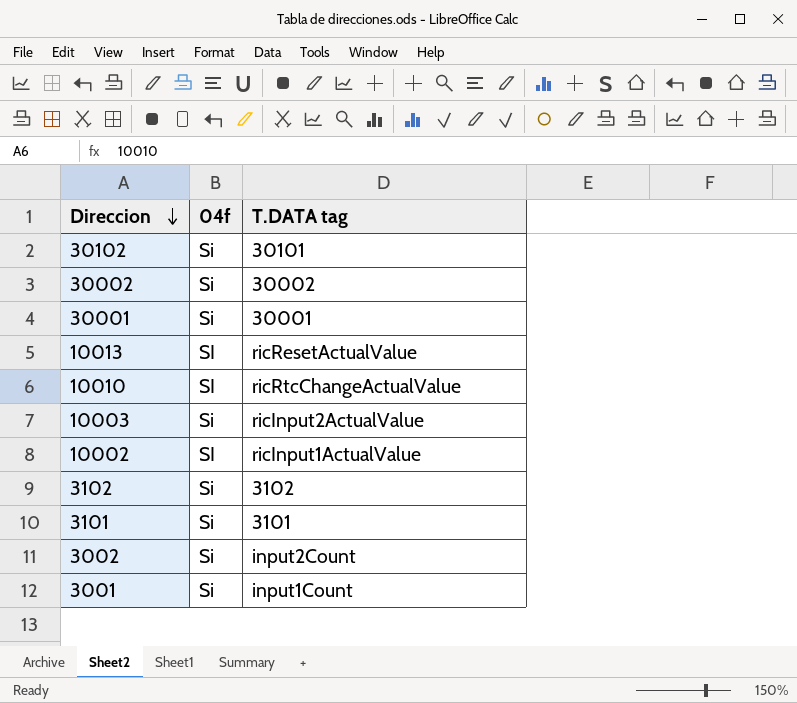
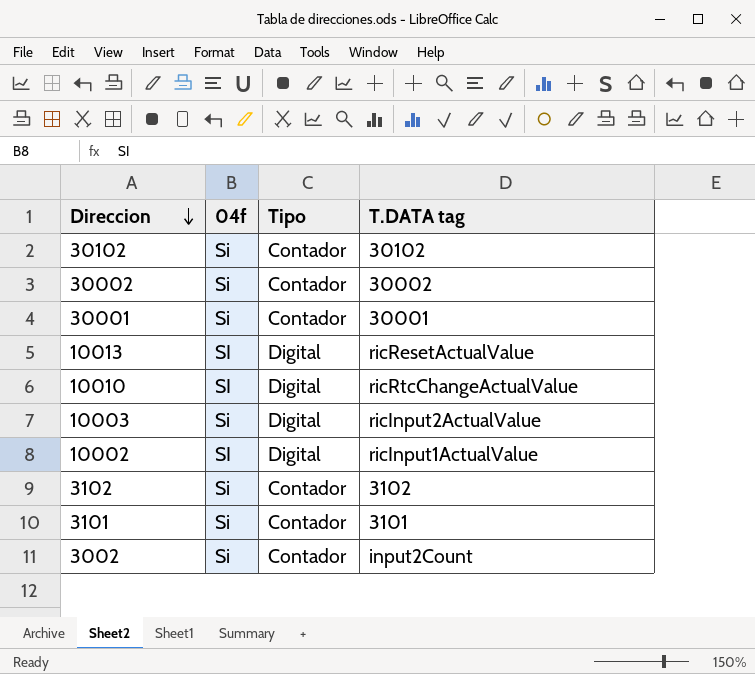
column Tipo | position: none -> 3
row 3001: Si | input1Count -> none
30102 | T.DATA tag: 30101 -> 30102

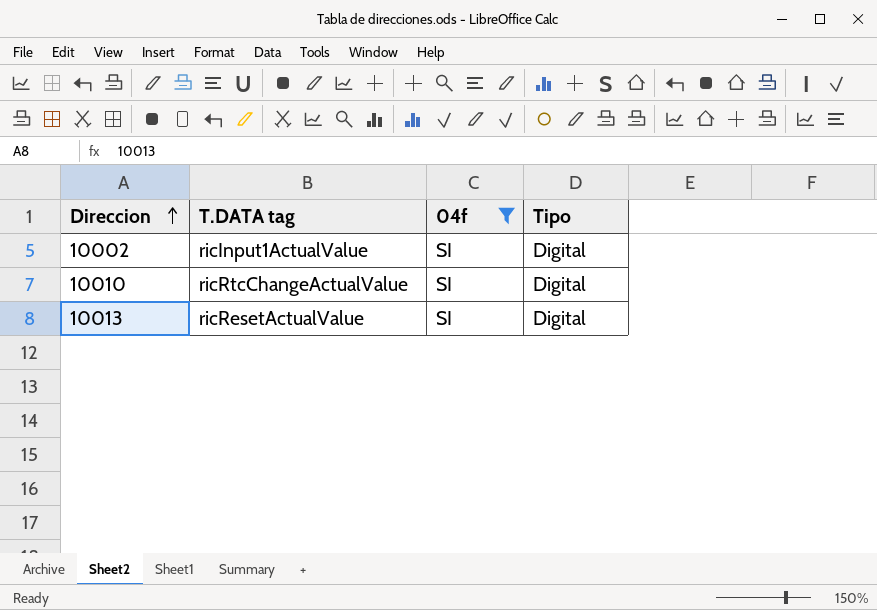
filter: none -> 04f = SI
row order: Direccion descending -> Direccion ascending
column T.DATA tag | position: 4 -> 2

